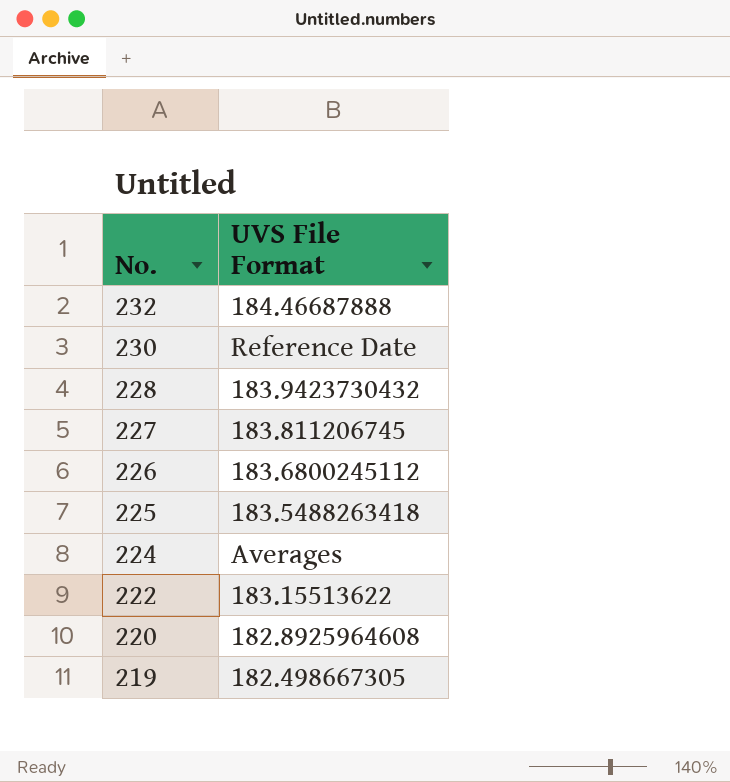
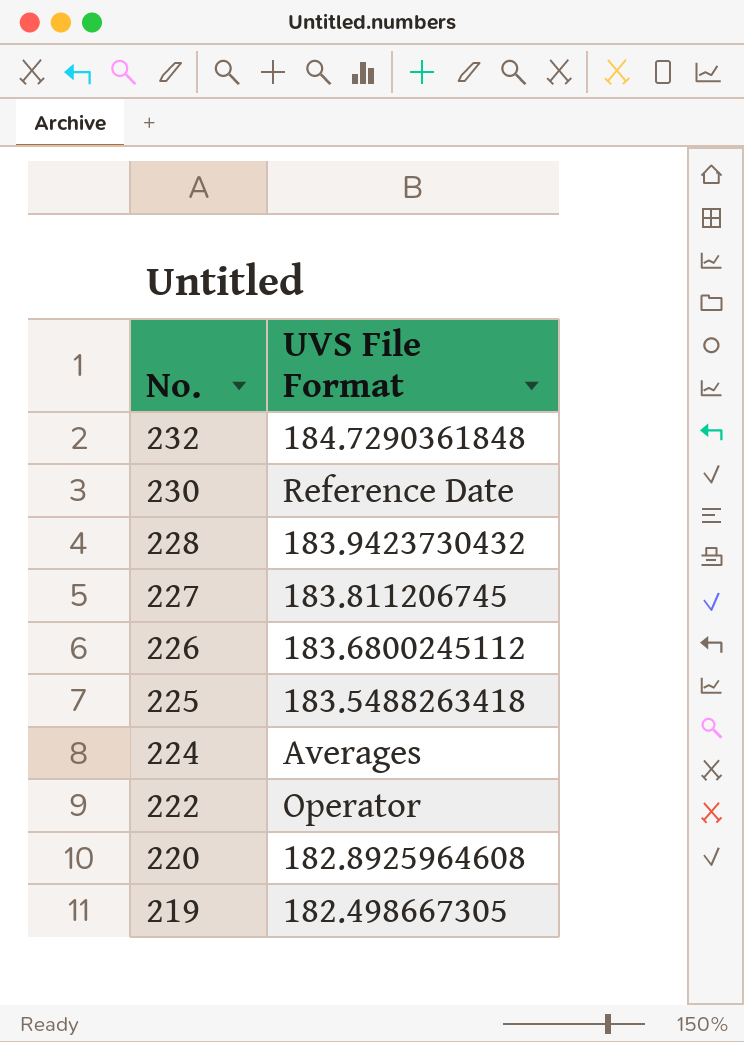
232 | UVS File Format: 184.46687888 -> 184.7290361848
222 | UVS File Format: 183.15513622 -> Operator

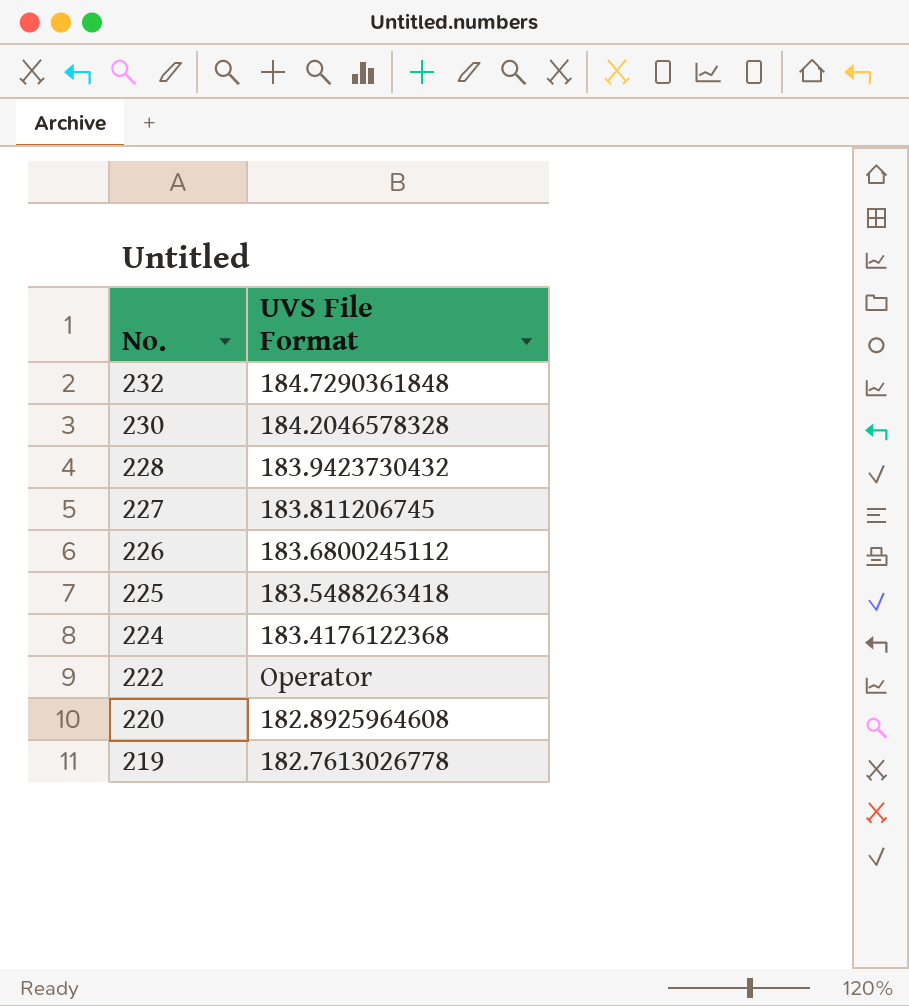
230 | UVS File Format: Reference Date -> 184.2046578328
224 | UVS File Format: Averages -> 183.4176122368
219 | UVS File Format: 182.498667305 -> 182.7613026778

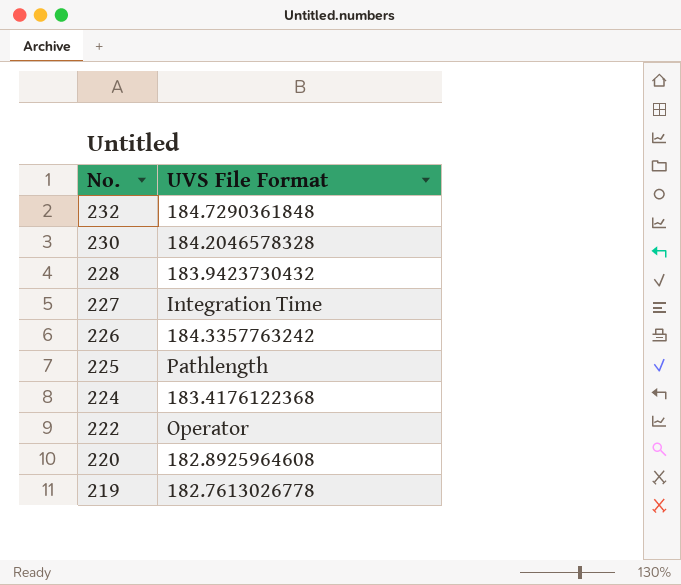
227 | UVS File Format: 183.811206745 -> Integration Time
226 | UVS File Format: 183.6800245112 -> 184.3357763242
225 | UVS File Format: 183.5488263418 -> Pathlength

